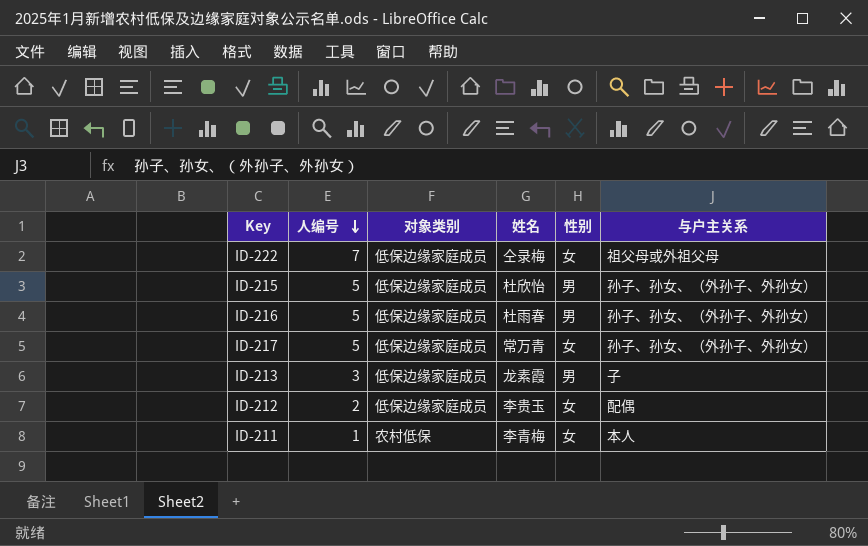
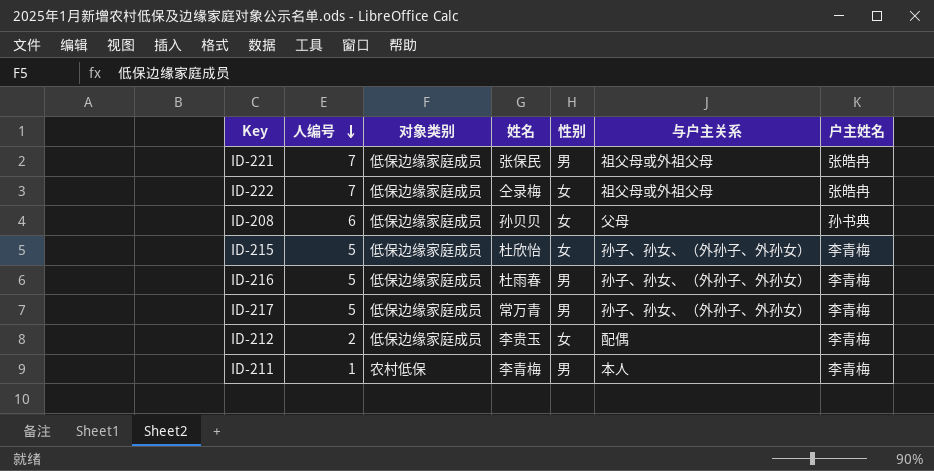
column 户主姓名 | position: none -> 7
row ID-213: 3 | 低保边缘家庭成员 | 龙素霞 | 男 | 子 -> none
row ID-221: none -> 7 | 低保边缘家庭成员 | 张保民 | 男 | 祖父母或外祖父母 | 张皓冉
row ID-208: none -> 6 | 低保边缘家庭成员 | 孙贝贝 | 女 | 父母 | 孙书典
ID-215 | 性别: 男 -> 女
ID-217 | 性别: 女 -> 男
ID-211 | 性别: 女 -> 男

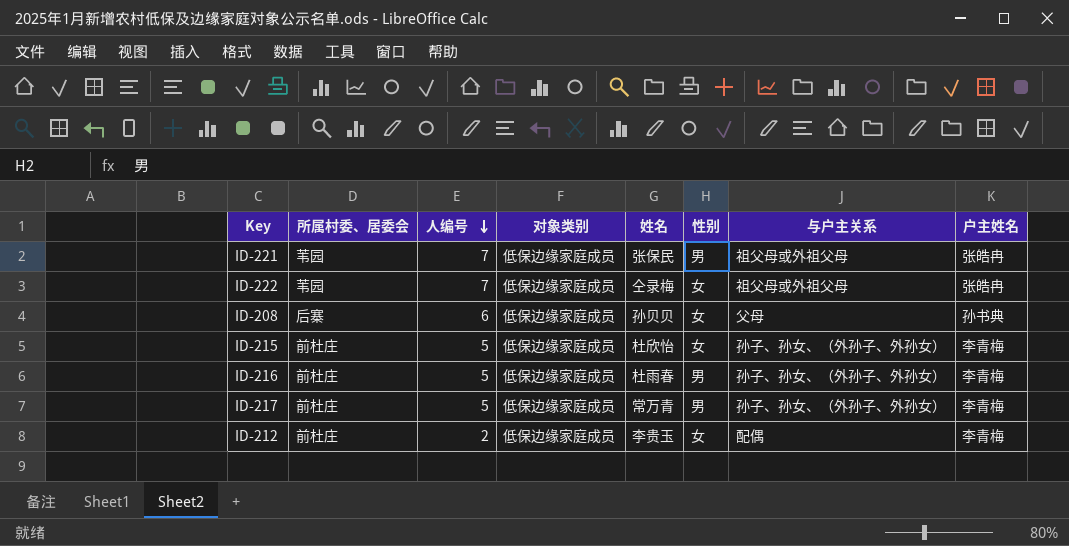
column 所属村委、居委会 | position: none -> 2
row ID-211: 1 | 农村低保 | 李青梅 | 男 | 本人 | 李青梅 -> none

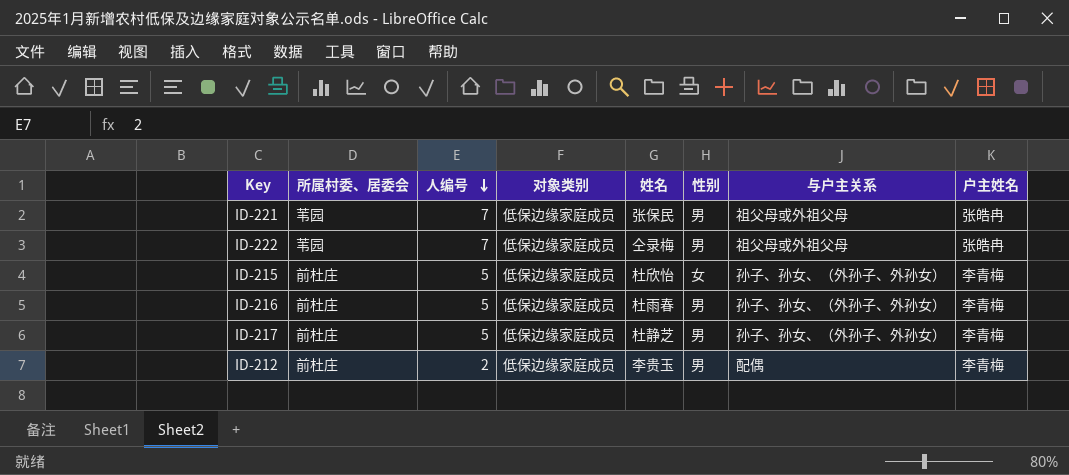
row ID-208: 后寨 | 6 | 低保边缘家庭成员 | 孙贝贝 | 女 | 父母 | 孙书典 -> none
ID-222 | 性别: 女 -> 男
ID-217 | 姓名: 常万青 -> 杜静芝
ID-212 | 性别: 女 -> 男

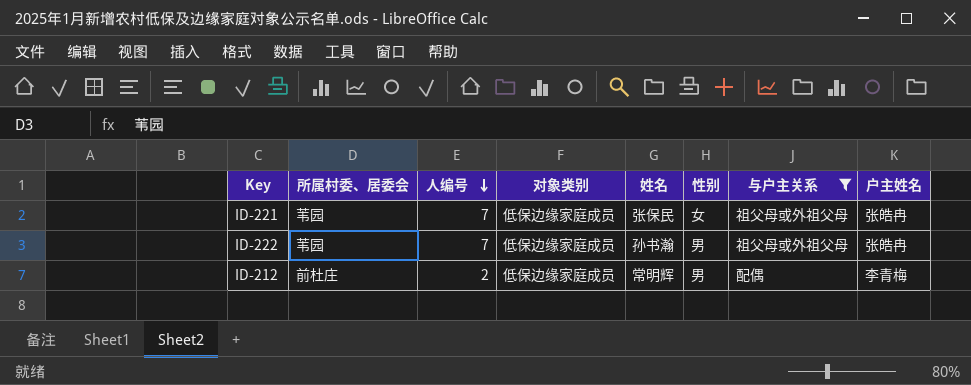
filter: none -> 与户主关系 != 孙子、孙女、（外孙子、外孙女）
ID-221 | 性别: 男 -> 女
ID-222 | 姓名: 仝录梅 -> 孙书瀚
ID-212 | 姓名: 李贵玉 -> 常明辉

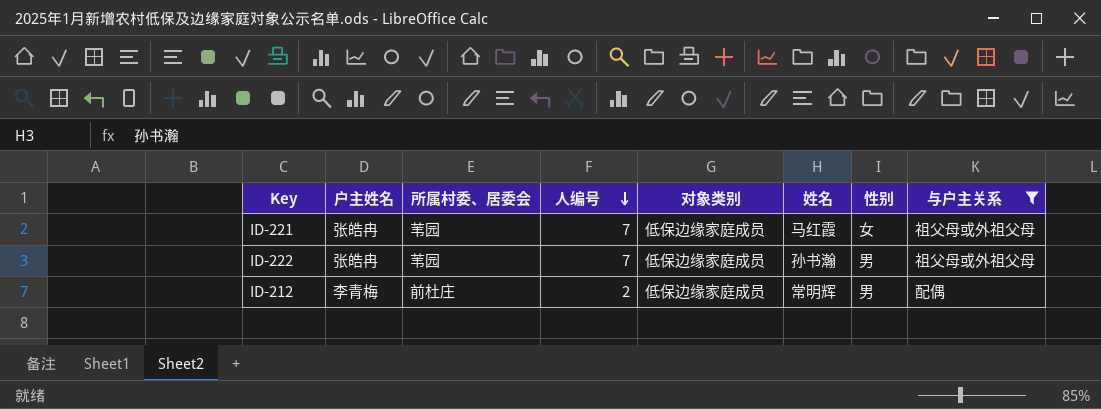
column 户主姓名 | position: 8 -> 2
ID-221 | 姓名: 张保民 -> 马红霞

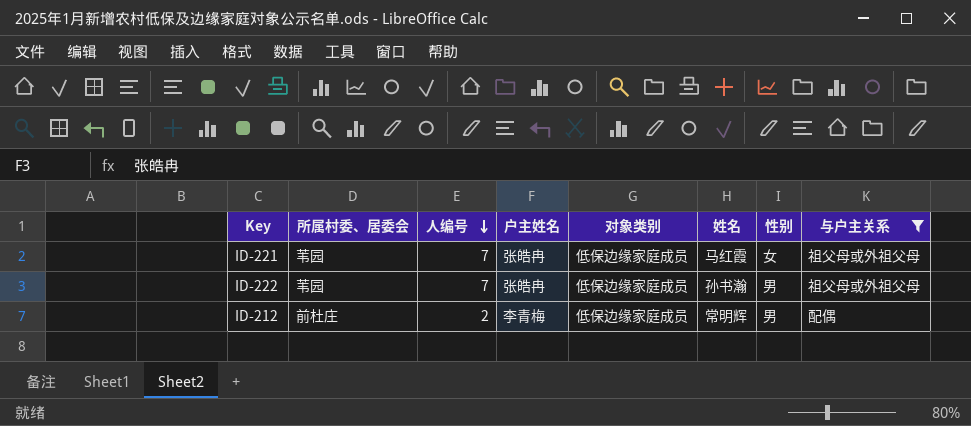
column 户主姓名 | position: 2 -> 4

